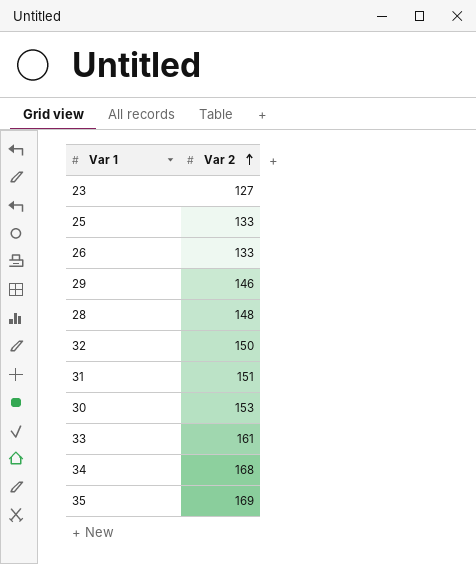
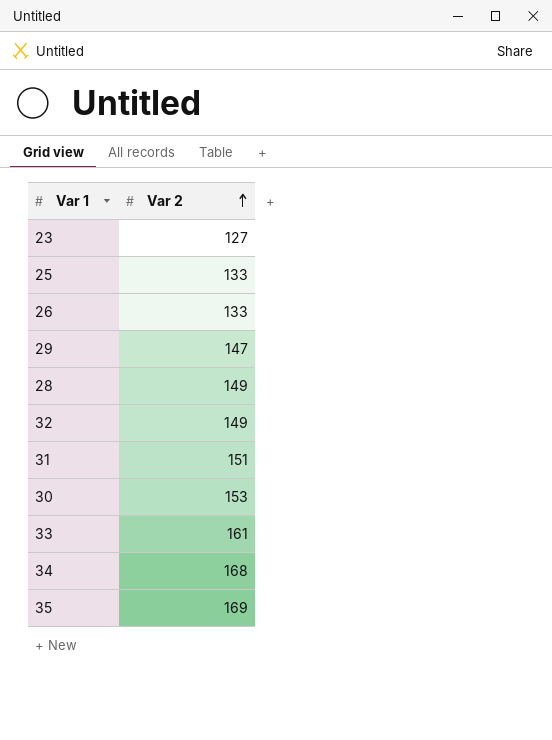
29 | Var 2: 146 -> 147
28 | Var 2: 148 -> 149
32 | Var 2: 150 -> 149

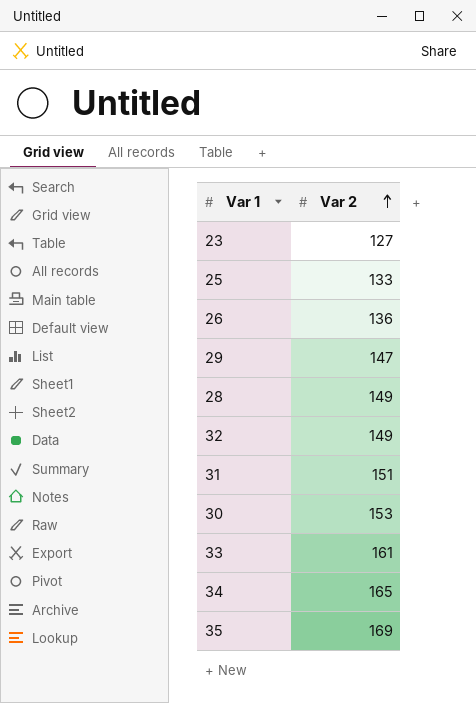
26 | Var 2: 133 -> 136
34 | Var 2: 168 -> 165

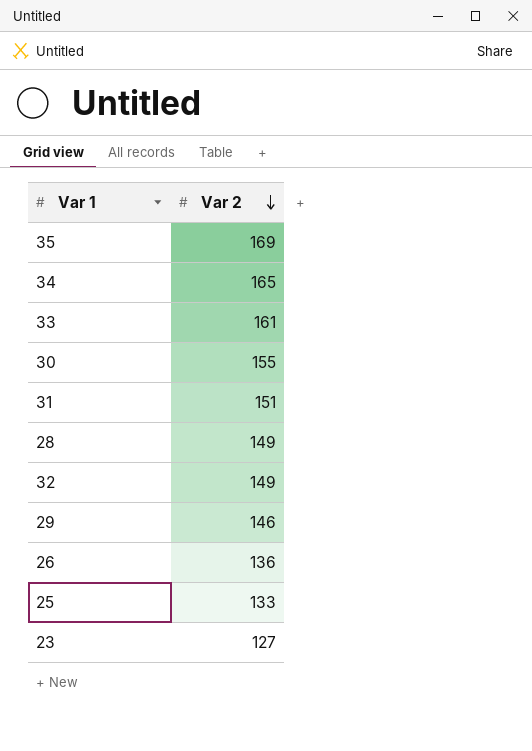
row order: Var 2 ascending -> Var 2 descending
30 | Var 2: 153 -> 155
29 | Var 2: 147 -> 146

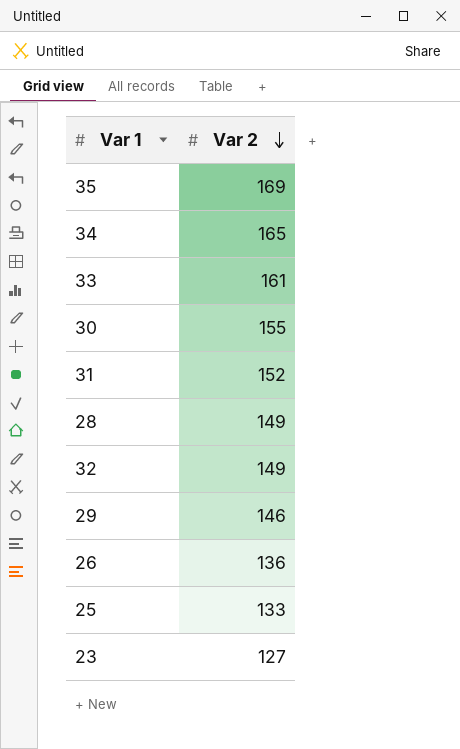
31 | Var 2: 151 -> 152

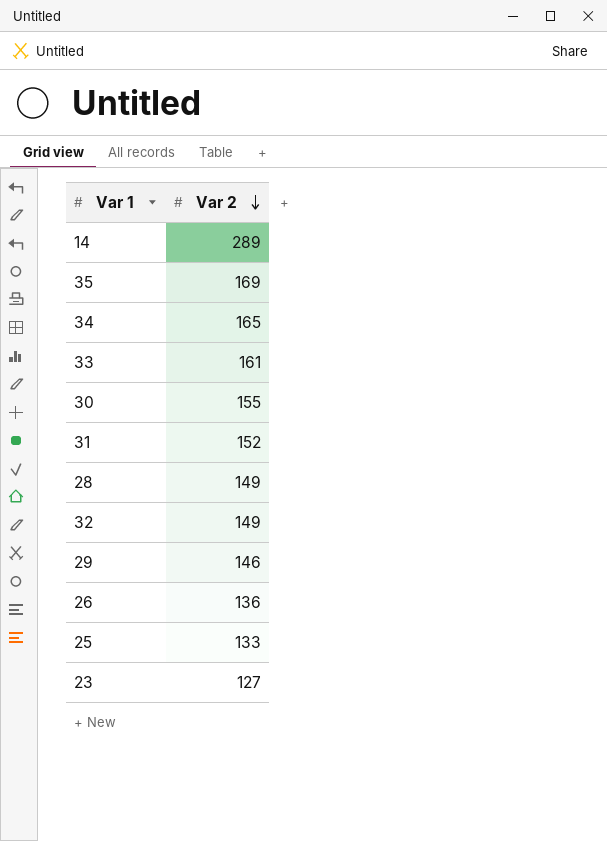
row 14: none -> 289

